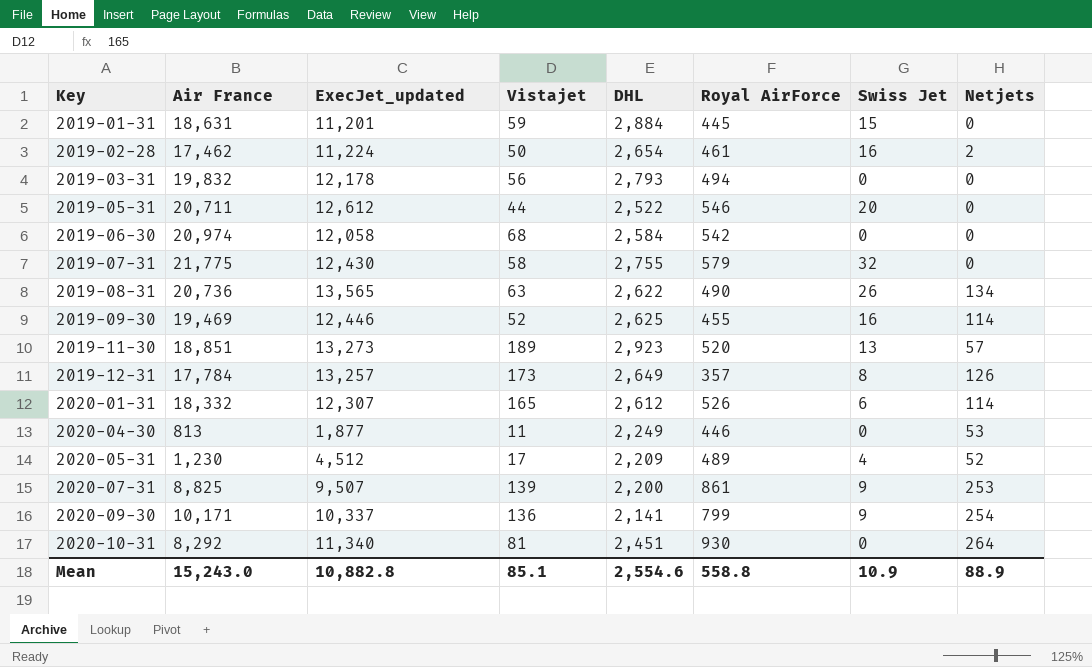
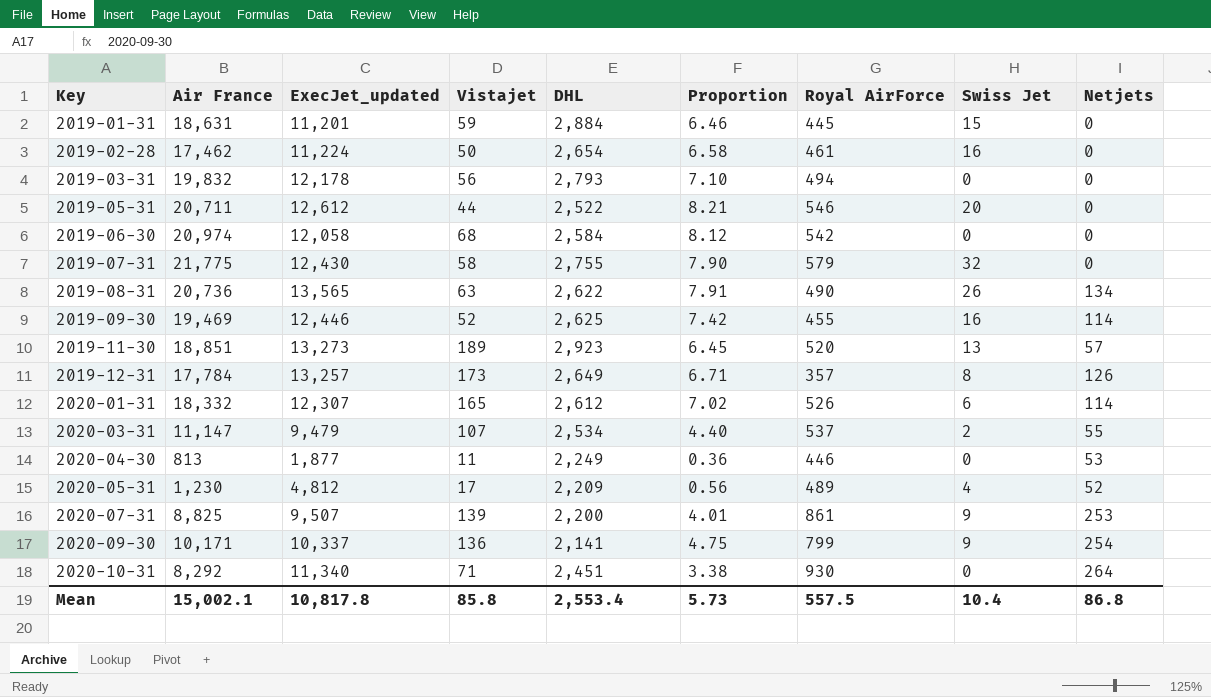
column Proportion | formula: none -> [Air France] / [DHL]
2019-02-28 | Netjets: 2 -> 0
row 2020-03-31: none -> 11,147 | 9,479 | 107 | 2,534 | 4.40 | 537 | 2 | 55
2020-05-31 | ExecJet_updated: 4,512 -> 4,812
2020-10-31 | Vistajet: 81 -> 71
Mean | Air France: 15,243.0 -> 15,002.1
Mean | ExecJet_updated: 10,882.8 -> 10,817.8
Mean | Vistajet: 85.1 -> 85.8
Mean | DHL: 2,554.6 -> 2,553.4
Mean | Royal AirForce: 558.8 -> 557.5
Mean | Swiss Jet: 10.9 -> 10.4
Mean | Netjets: 88.9 -> 86.8

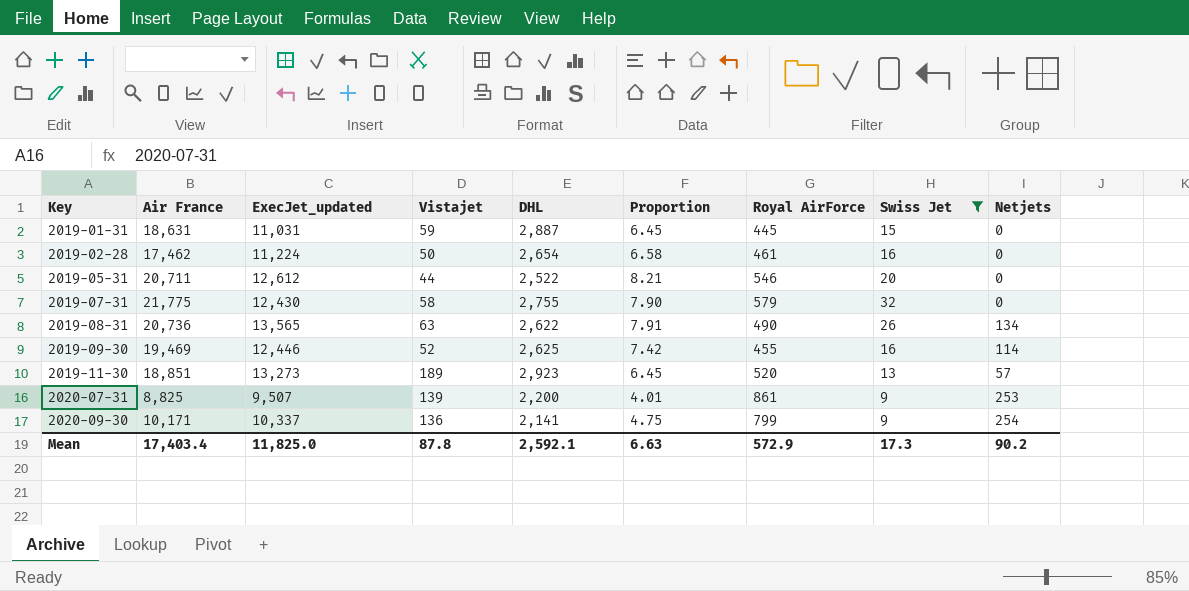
filter: none -> Swiss Jet >= 9
2019-01-31 | ExecJet_updated: 11,201 -> 11,031
2019-01-31 | DHL: 2,884 -> 2,887
2019-01-31 | Proportion: 6.46 -> 6.45
Mean | Air France: 15,002.1 -> 17,403.4
Mean | ExecJet_updated: 10,817.8 -> 11,825.0
Mean | Vistajet: 85.8 -> 87.8
Mean | DHL: 2,553.4 -> 2,592.1
Mean | Proportion: 5.73 -> 6.63
Mean | Royal AirForce: 557.5 -> 572.9
Mean | Swiss Jet: 10.4 -> 17.3
Mean | Netjets: 86.8 -> 90.2

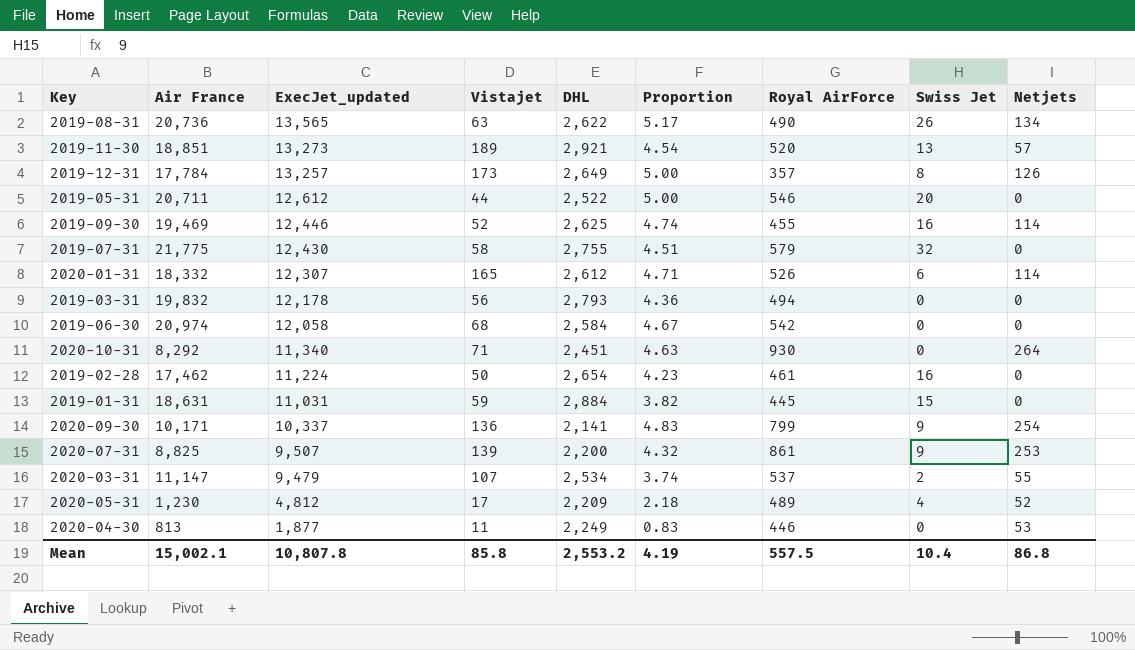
filter: Swiss Jet >= 9 -> none
row order: Key ascending -> ExecJet_updated descending
column Proportion | formula: [Air France] / [DHL] -> [ExecJet_updated] / [DHL]
2019-11-30 | DHL: 2,923 -> 2,921
2019-01-31 | DHL: 2,887 -> 2,884
Mean | Air France: 17,403.4 -> 15,002.1
Mean | ExecJet_updated: 11,825.0 -> 10,807.8
Mean | Vistajet: 87.8 -> 85.8
Mean | DHL: 2,592.1 -> 2,553.2
Mean | Proportion: 6.63 -> 4.19
Mean | Royal AirForce: 572.9 -> 557.5
Mean | Swiss Jet: 17.3 -> 10.4
Mean | Netjets: 90.2 -> 86.8

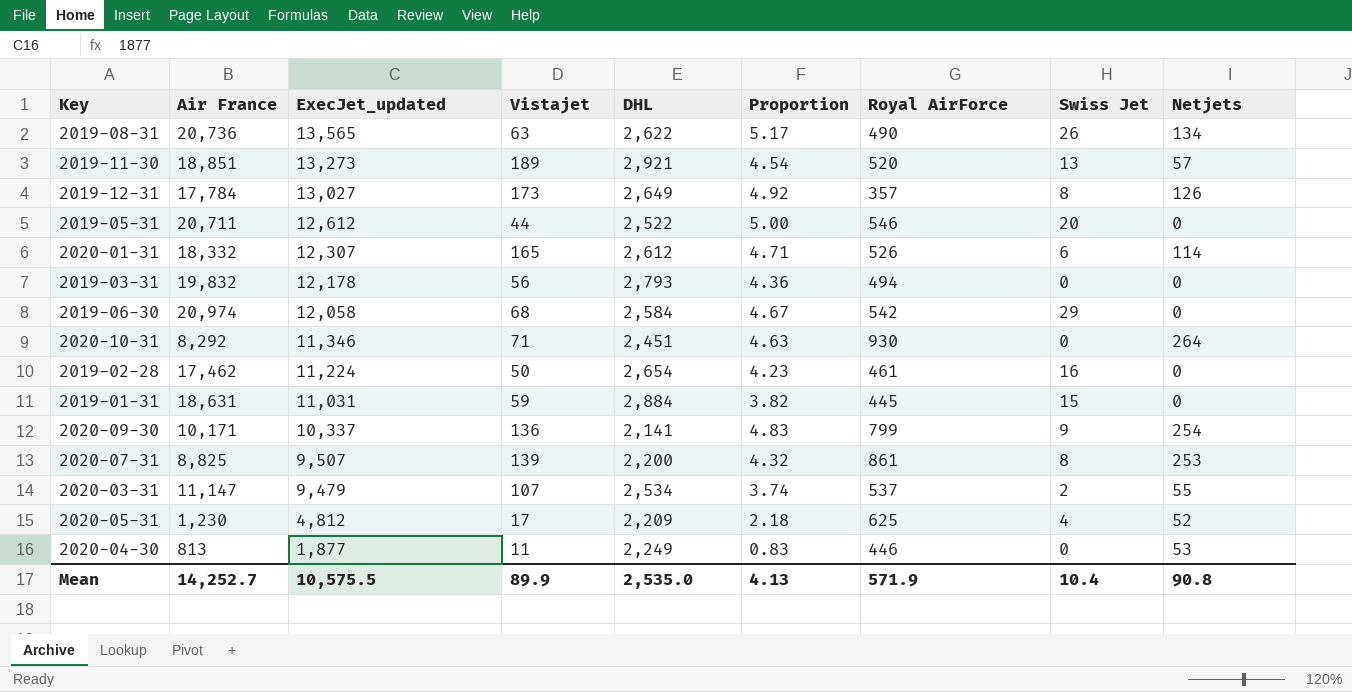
row 2019-09-30: 19,469 | 12,446 | 52 | 2,625 | 4.74 | 455 | 16 | 114 -> none
row 2019-07-31: 21,775 | 12,430 | 58 | 2,755 | 4.51 | 579 | 32 | 0 -> none
2019-12-31 | ExecJet_updated: 13,257 -> 13,027
2019-12-31 | Proportion: 5.00 -> 4.92
2019-06-30 | Swiss Jet: 0 -> 29
2020-10-31 | ExecJet_updated: 11,340 -> 11,346
2020-07-31 | Swiss Jet: 9 -> 8
2020-05-31 | Royal AirForce: 489 -> 625
Mean | Air France: 15,002.1 -> 14,252.7
Mean | ExecJet_updated: 10,807.8 -> 10,575.5
Mean | Vistajet: 85.8 -> 89.9
Mean | DHL: 2,553.2 -> 2,535.0
Mean | Proportion: 4.19 -> 4.13
Mean | Royal AirForce: 557.5 -> 571.9
Mean | Netjets: 86.8 -> 90.8

